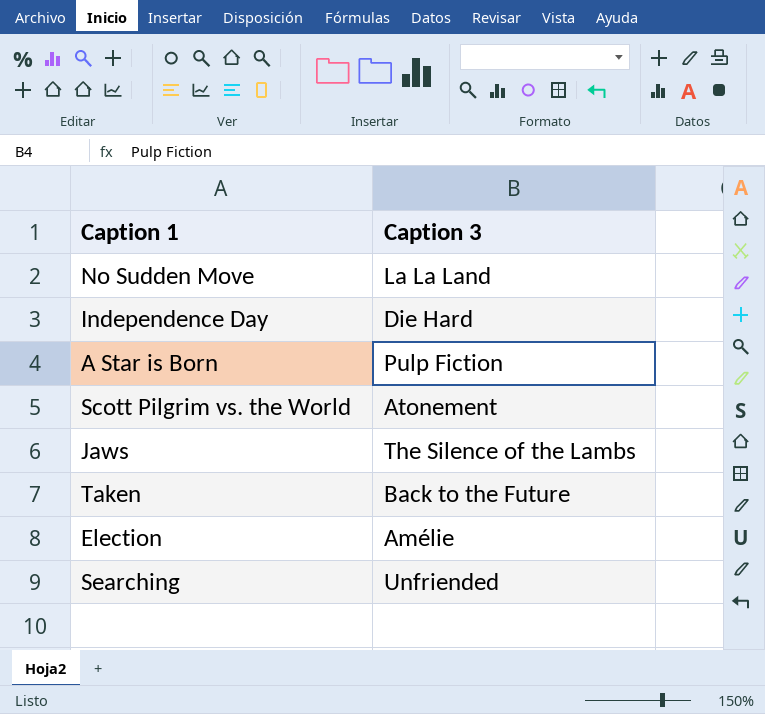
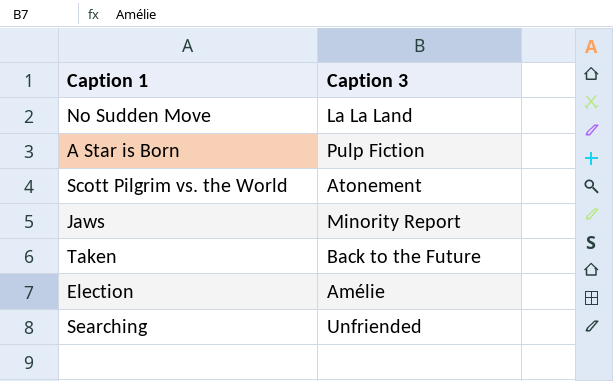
row Independence Day: Die Hard -> none
Jaws | Caption 3: The Silence of the Lambs -> Minority Report

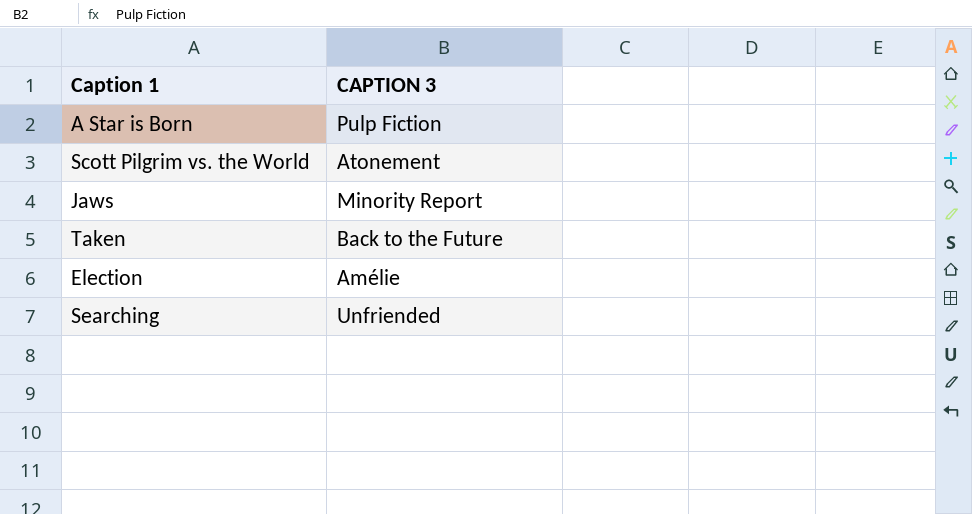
column name: Caption 3 -> CAPTION 3
row No Sudden Move: La La Land -> none

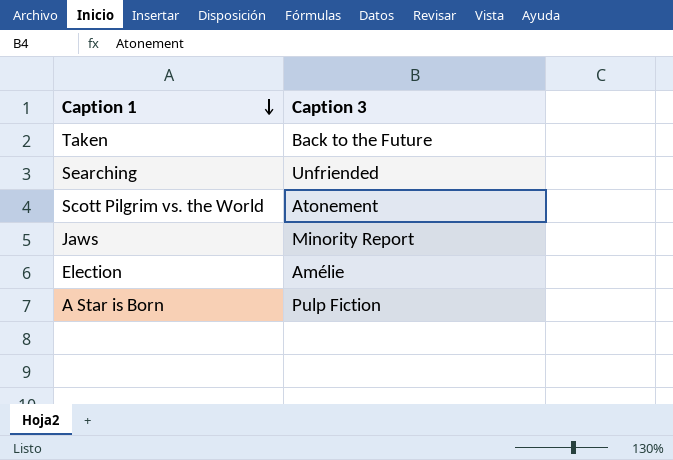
row order: none -> Caption 1 descending
column name: CAPTION 3 -> Caption 3

